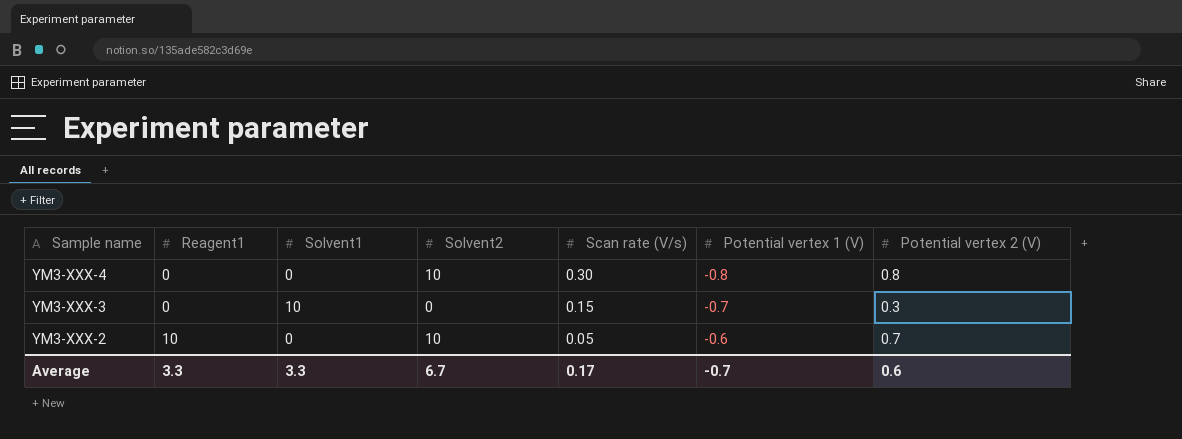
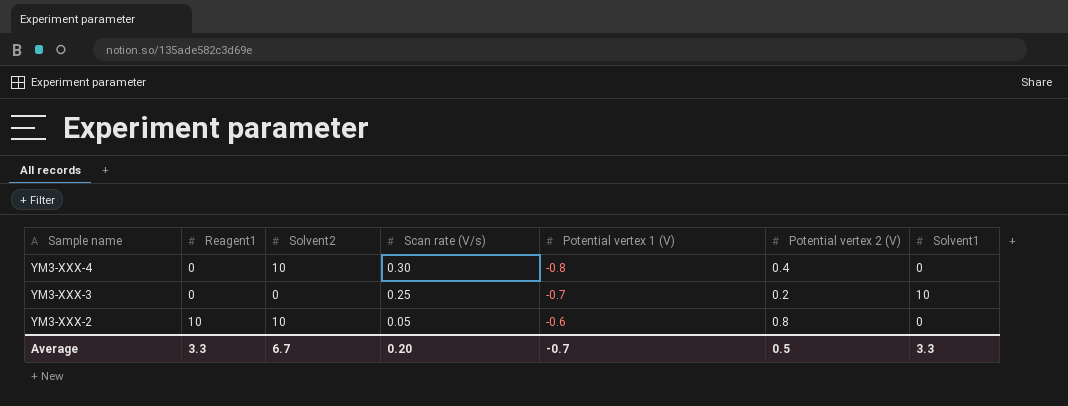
column Solvent1 | position: 3 -> 7
YM3-XXX-4 | Potential vertex 2 (V): 0.8 -> 0.4
YM3-XXX-3 | Scan rate (V/s): 0.15 -> 0.25
YM3-XXX-3 | Potential vertex 2 (V): 0.3 -> 0.2
YM3-XXX-2 | Potential vertex 2 (V): 0.7 -> 0.8
Average | Scan rate (V/s): 0.17 -> 0.20
Average | Potential vertex 2 (V): 0.6 -> 0.5

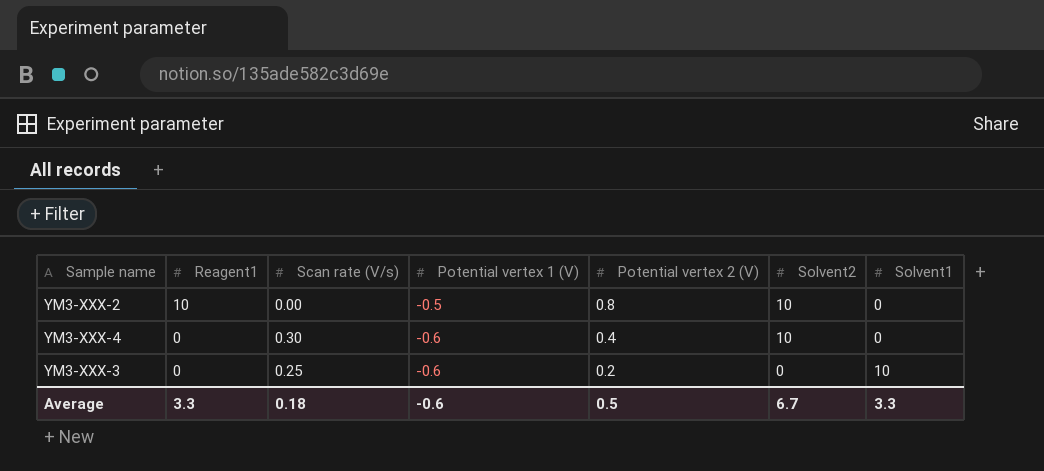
row order: Sample name descending -> Reagent1 descending
column Solvent2 | position: 3 -> 6
YM3-XXX-2 | Scan rate (V/s): 0.05 -> 0.00
YM3-XXX-2 | Potential vertex 1 (V): -0.6 -> -0.5
YM3-XXX-4 | Potential vertex 1 (V): -0.8 -> -0.6
YM3-XXX-3 | Potential vertex 1 (V): -0.7 -> -0.6
Average | Scan rate (V/s): 0.20 -> 0.18
Average | Potential vertex 1 (V): -0.7 -> -0.6

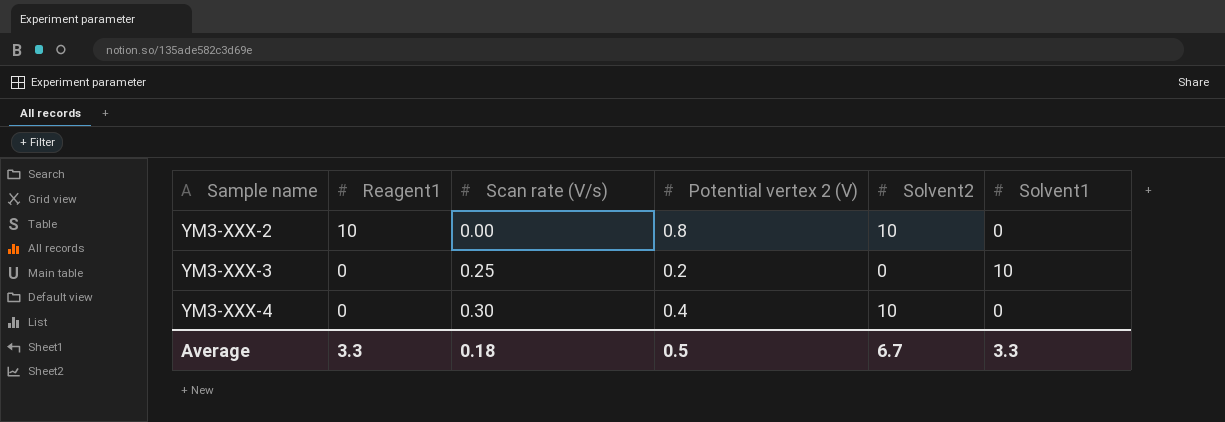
row order: Reagent1 descending -> Sample name ascending
column Potential vertex 1 (V) | position: 4 -> none

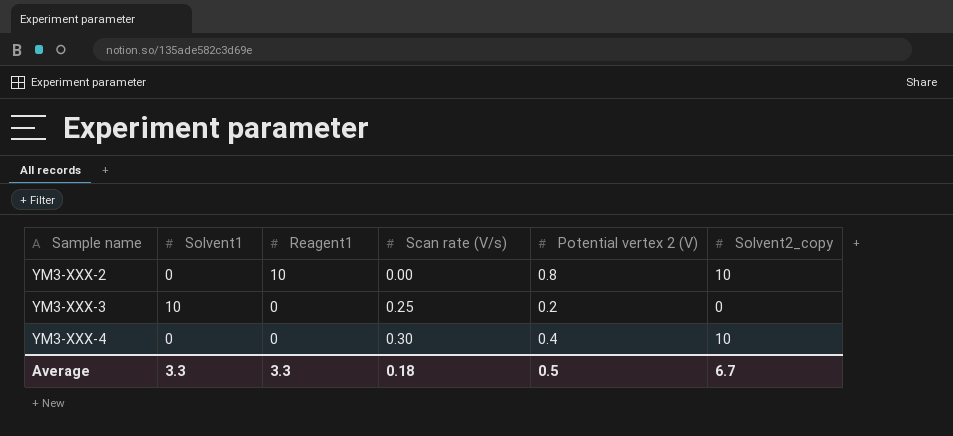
column Solvent1 | position: 6 -> 2
column name: Solvent2 -> Solvent2_copy

